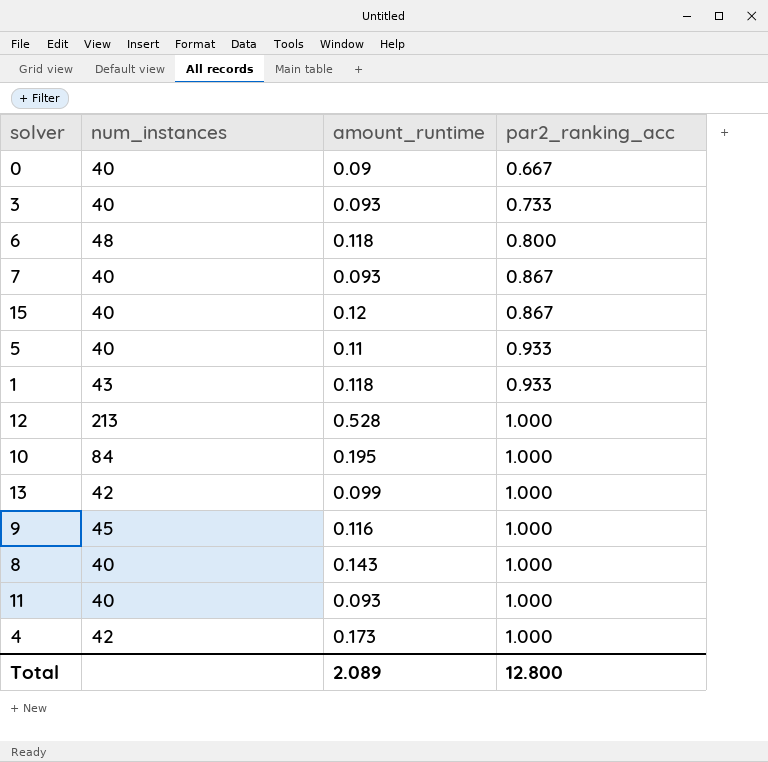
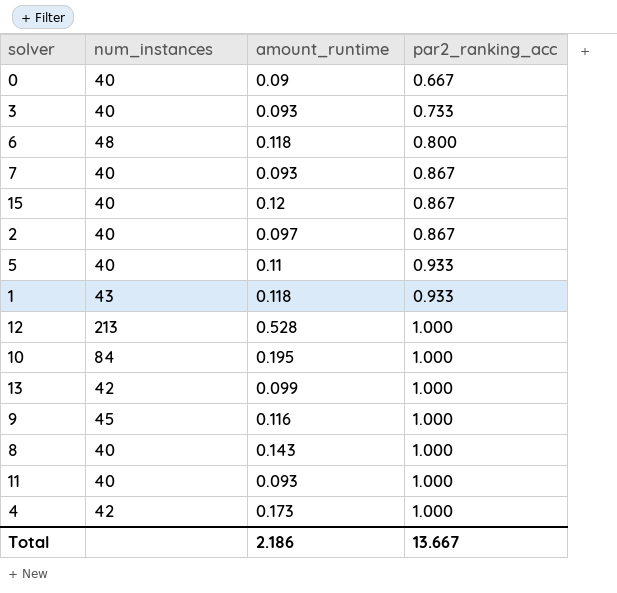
row 2: none -> 40 | 0.097 | 0.867
Total | amount_runtime: 2.089 -> 2.186
Total | par2_ranking_acc: 12.800 -> 13.667

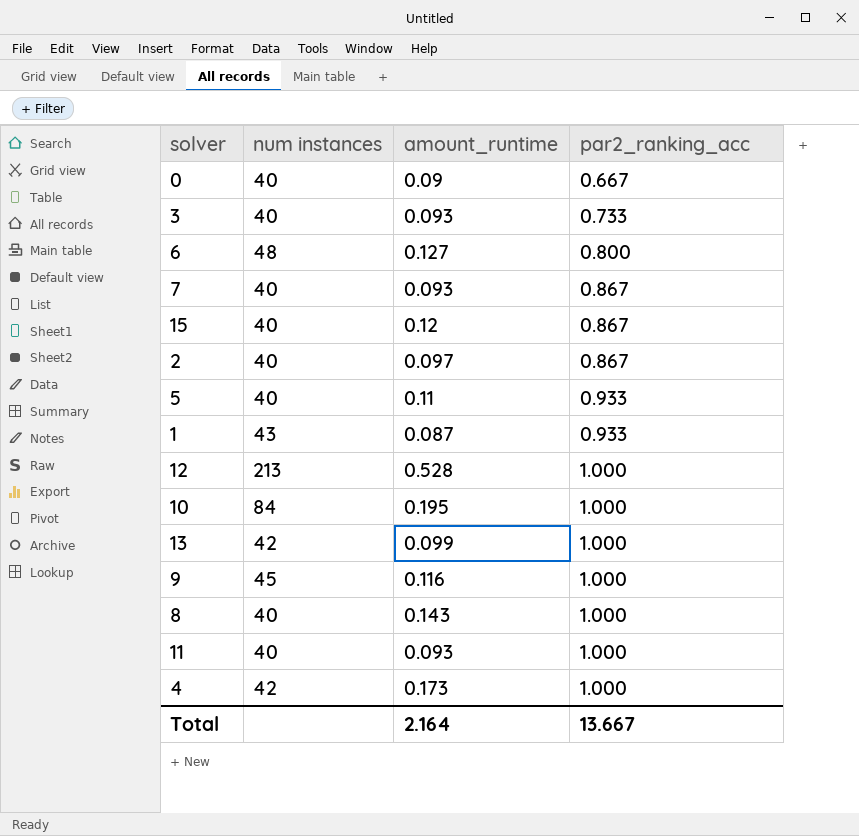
column name: num_instances -> num instances
6 | amount_runtime: 0.118 -> 0.127
1 | amount_runtime: 0.118 -> 0.087
Total | amount_runtime: 2.186 -> 2.164

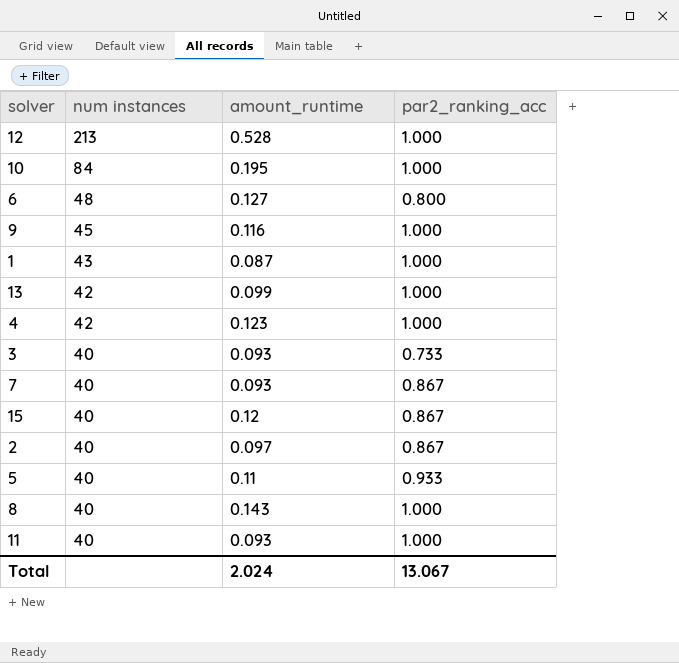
row order: par2_ranking_acc ascending -> num instances descending
row 0: 40 | 0.09 | 0.667 -> none
1 | par2_ranking_acc: 0.933 -> 1.000
4 | amount_runtime: 0.173 -> 0.123
Total | amount_runtime: 2.164 -> 2.024
Total | par2_ranking_acc: 13.667 -> 13.067

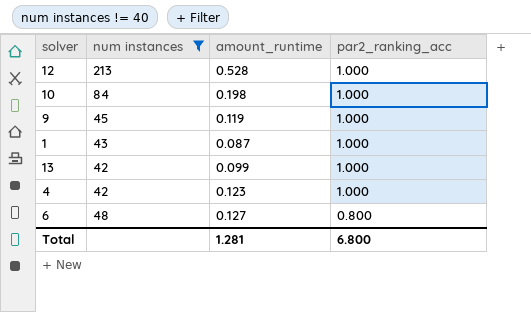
filter: none -> num instances != 40
row order: num instances descending -> par2_ranking_acc descending
10 | amount_runtime: 0.195 -> 0.198
9 | amount_runtime: 0.116 -> 0.119
Total | amount_runtime: 2.024 -> 1.281
Total | par2_ranking_acc: 13.067 -> 6.800

